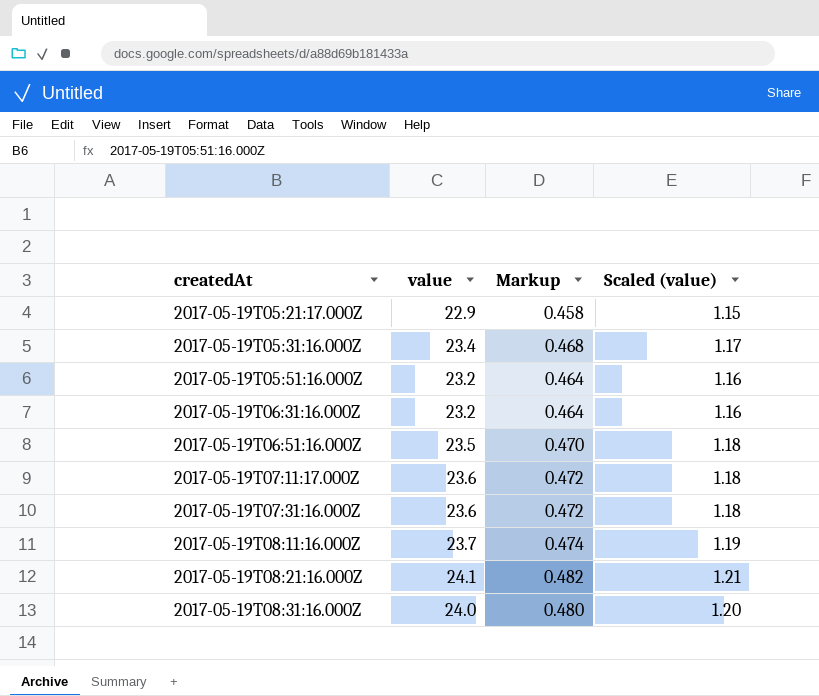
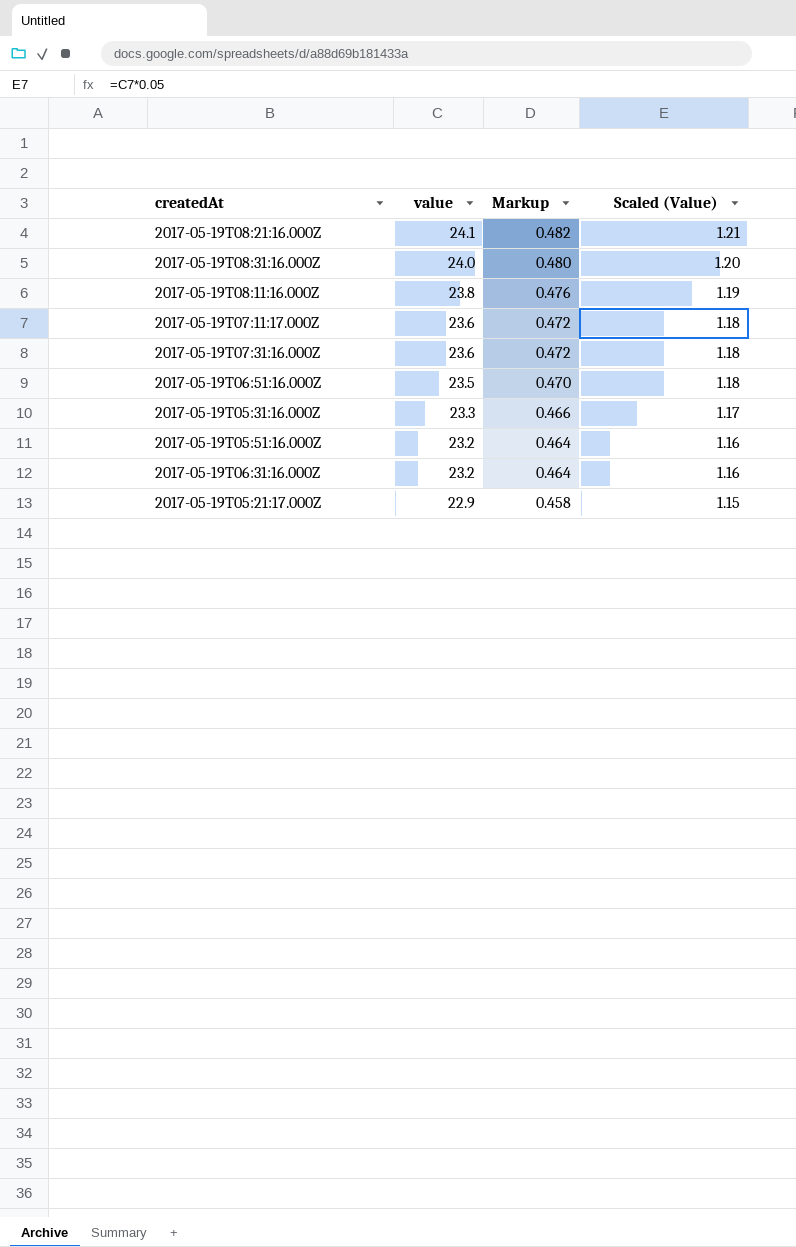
row order: createdAt ascending -> value descending
column name: Scaled (value) -> Scaled (Value)
2017-05-19T08:11:16.000Z | value: 23.7 -> 23.8
2017-05-19T08:11:16.000Z | Markup: 0.474 -> 0.476
2017-05-19T05:31:16.000Z | value: 23.4 -> 23.3
2017-05-19T05:31:16.000Z | Markup: 0.468 -> 0.466

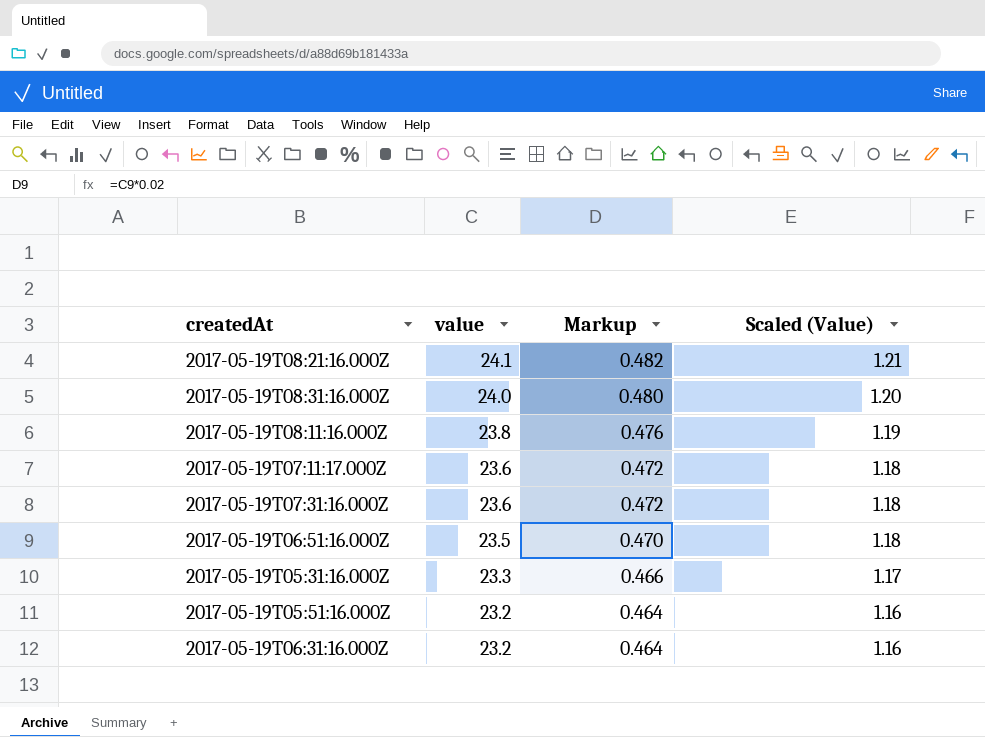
row 2017-05-19T05:21:17.000Z: 22.9 | 0.458 | 1.15 -> none

